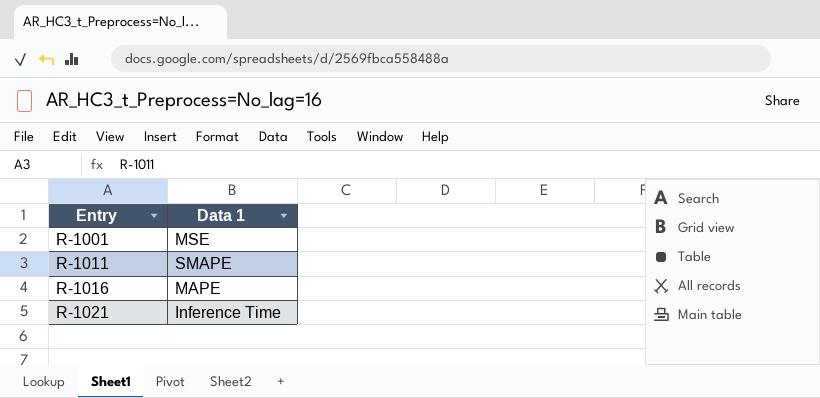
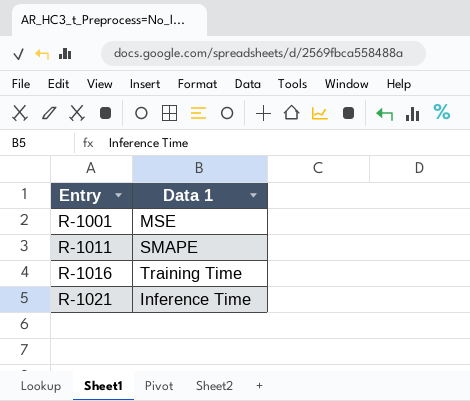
R-1016 | Data 1: MAPE -> Training Time

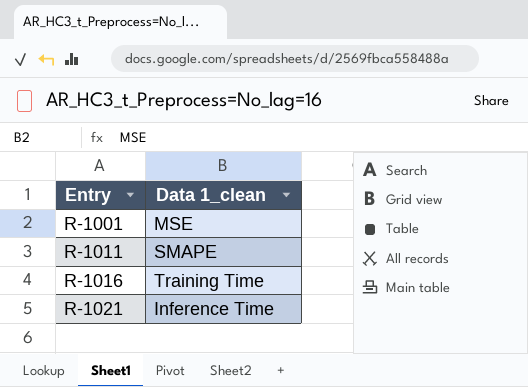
column name: Data 1 -> Data 1_clean

